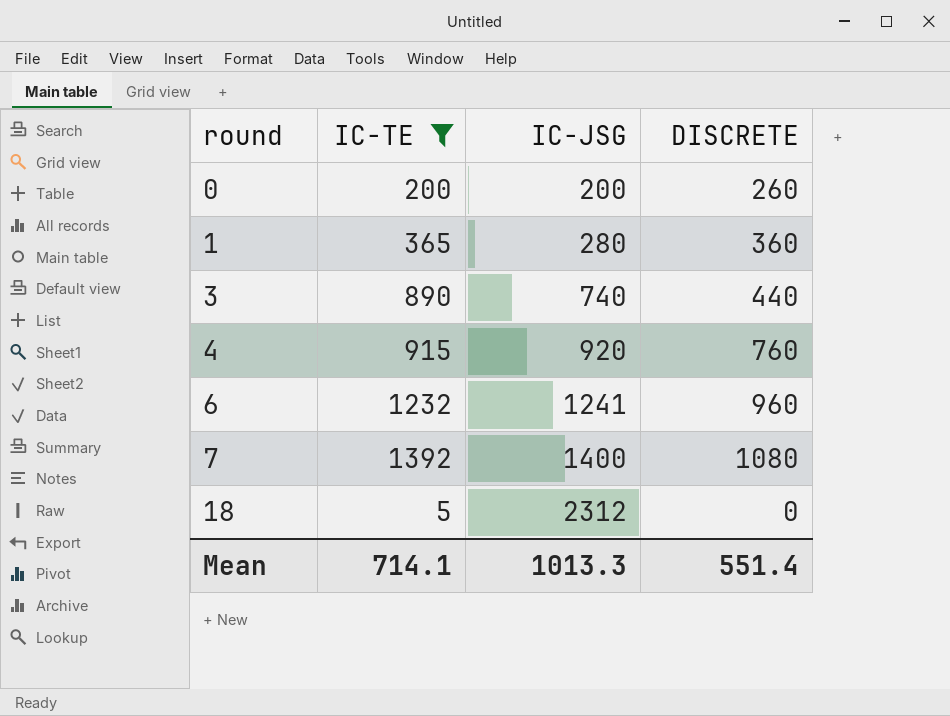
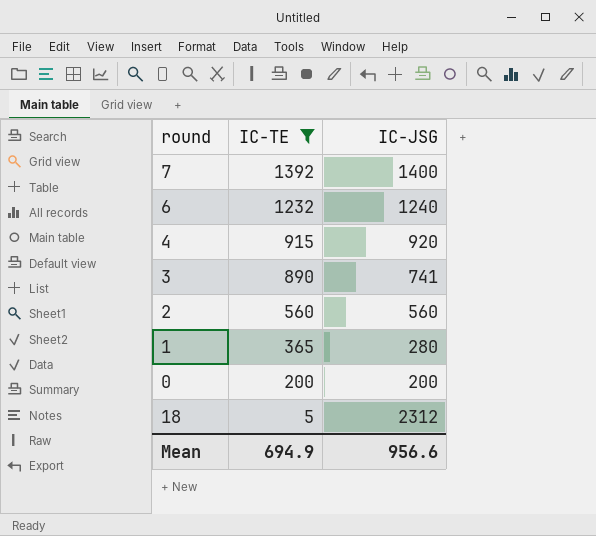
row order: round ascending -> IC-TE descending
column DISCRETE | position: 4 -> none
6 | IC-JSG: 1241 -> 1240
3 | IC-JSG: 740 -> 741
row 2: none -> 560 | 560
Mean | IC-TE: 714.1 -> 694.9
Mean | IC-JSG: 1013.3 -> 956.6

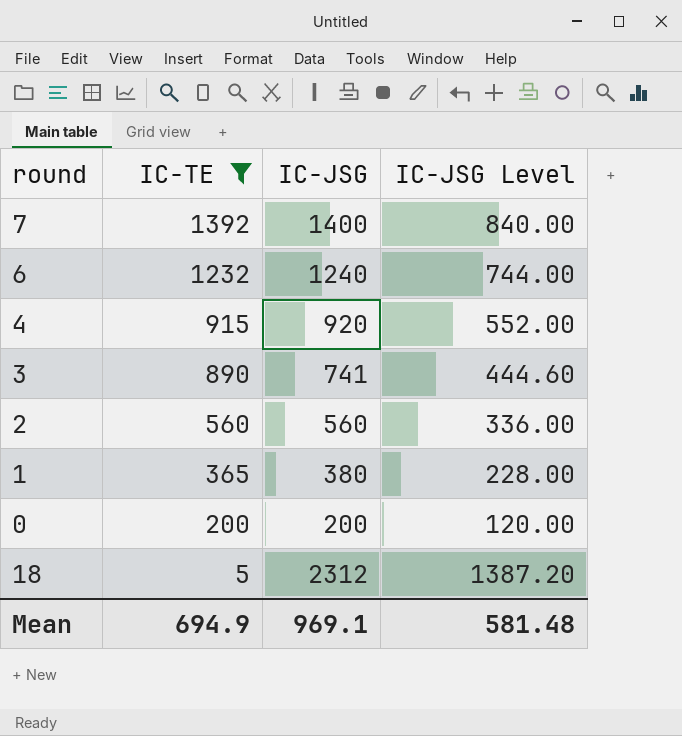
column IC-JSG Level | formula: none -> [IC-JSG] * 0.6
1 | IC-JSG: 280 -> 380
Mean | IC-JSG: 956.6 -> 969.1

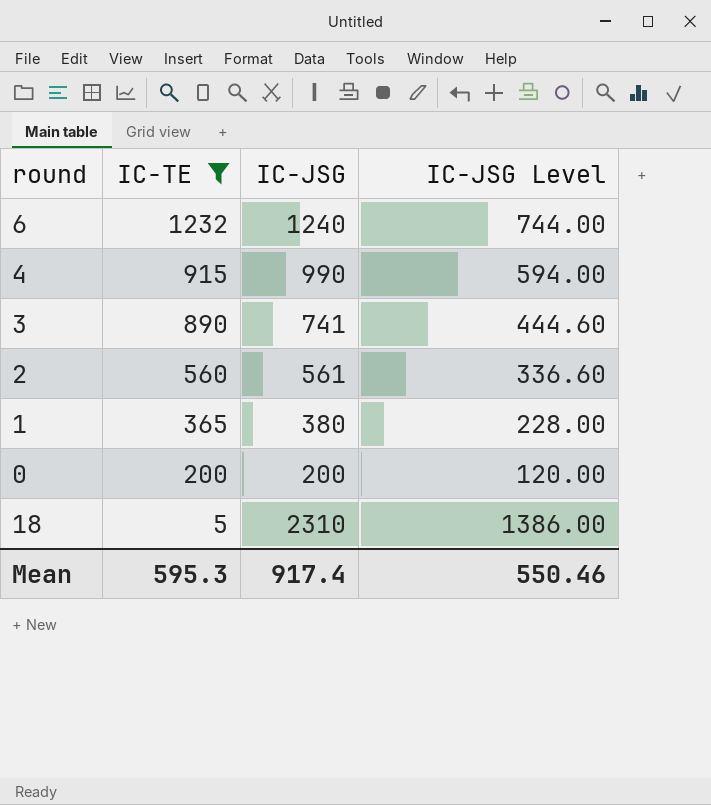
row 7: 1392 | 1400 | 840.00 -> none
4 | IC-JSG: 920 -> 990
4 | IC-JSG Level: 552.00 -> 594.00
2 | IC-JSG: 560 -> 561
2 | IC-JSG Level: 336.00 -> 336.60
18 | IC-JSG: 2312 -> 2310
18 | IC-JSG Level: 1387.20 -> 1386.00
Mean | IC-TE: 694.9 -> 595.3
Mean | IC-JSG: 969.1 -> 917.4
Mean | IC-JSG Level: 581.48 -> 550.46

